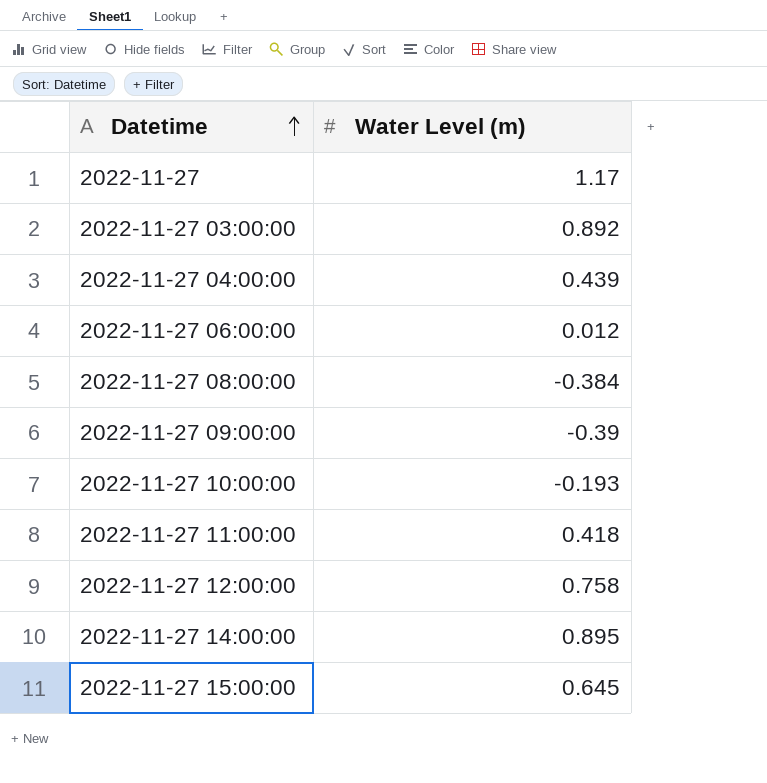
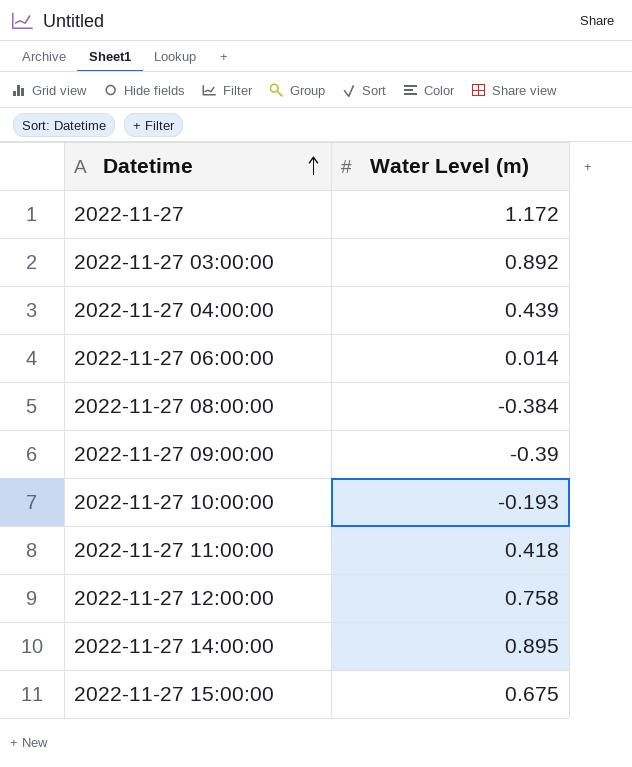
2022-11-27 | Water Level (m): 1.17 -> 1.172
2022-11-27 06:00:00 | Water Level (m): 0.012 -> 0.014
2022-11-27 15:00:00 | Water Level (m): 0.645 -> 0.675

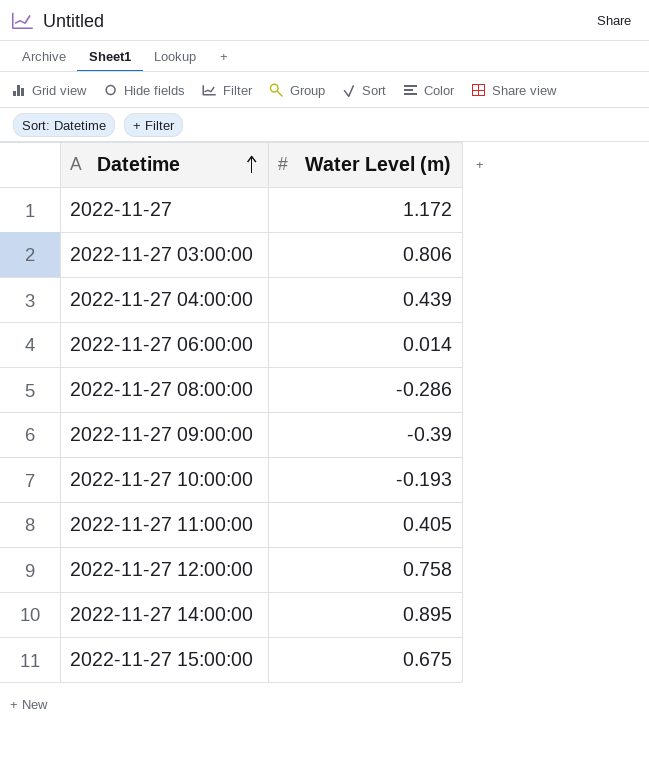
2022-11-27 03:00:00 | Water Level (m): 0.892 -> 0.806
2022-11-27 08:00:00 | Water Level (m): -0.384 -> -0.286
2022-11-27 11:00:00 | Water Level (m): 0.418 -> 0.405

